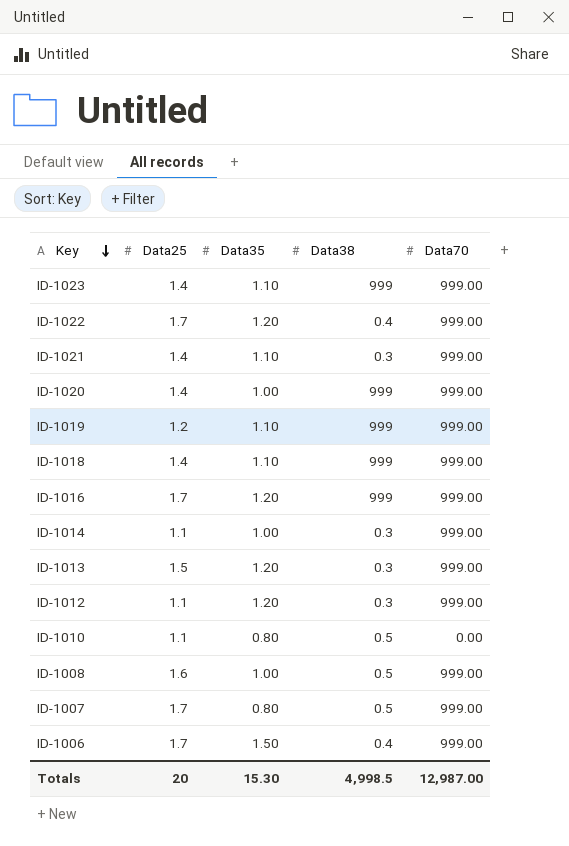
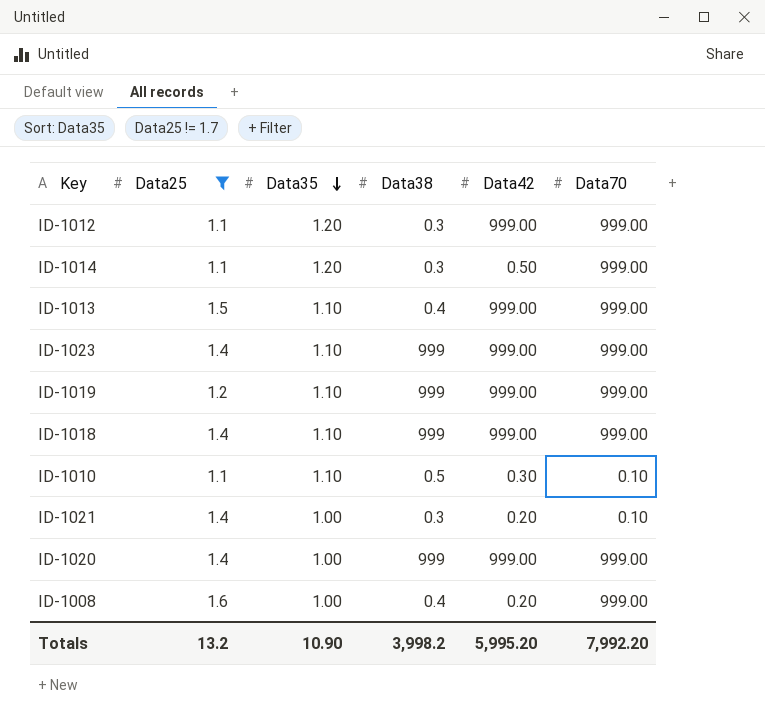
filter: none -> Data25 != 1.7
row order: Key descending -> Data35 descending
column Data42 | position: none -> 5
ID-1014 | Data35: 1.00 -> 1.20
ID-1013 | Data35: 1.20 -> 1.10
ID-1013 | Data38: 0.3 -> 0.4
ID-1010 | Data35: 0.80 -> 1.10
ID-1010 | Data70: 0.00 -> 0.10
ID-1021 | Data35: 1.10 -> 1.00
ID-1021 | Data70: 999.00 -> 0.10
ID-1008 | Data38: 0.5 -> 0.4
Totals | Data25: 20 -> 13.2
Totals | Data35: 15.30 -> 10.90
Totals | Data38: 4,998.5 -> 3,998.2
Totals | Data70: 12,987.00 -> 7,992.20

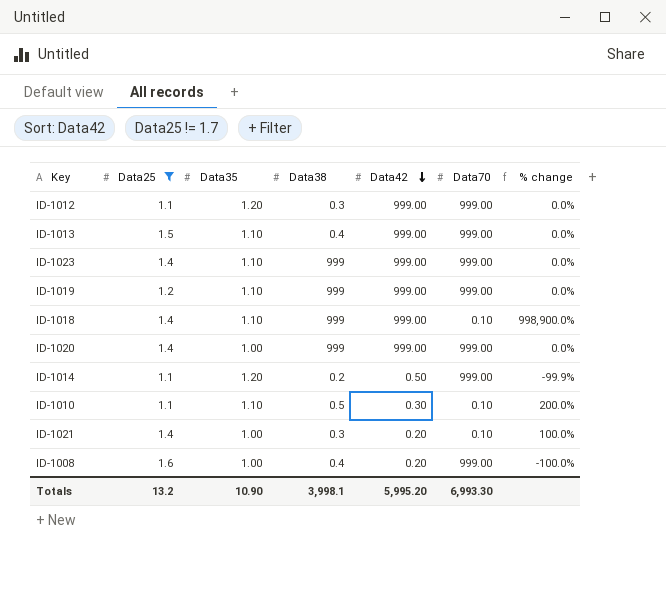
row order: Data35 descending -> Data42 descending
column % change | formula: none -> ([Data42] - [Data70]) / [Data70]
ID-1018 | Data70: 999.00 -> 0.10
ID-1014 | Data38: 0.3 -> 0.2
Totals | Data38: 3,998.2 -> 3,998.1
Totals | Data70: 7,992.20 -> 6,993.30

